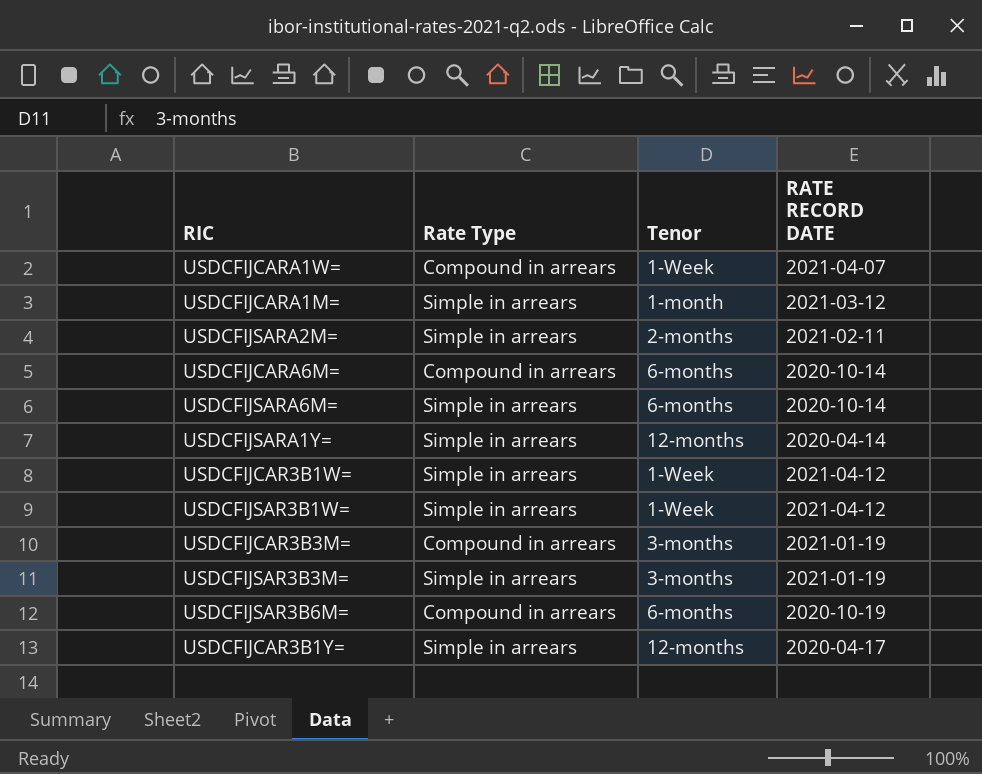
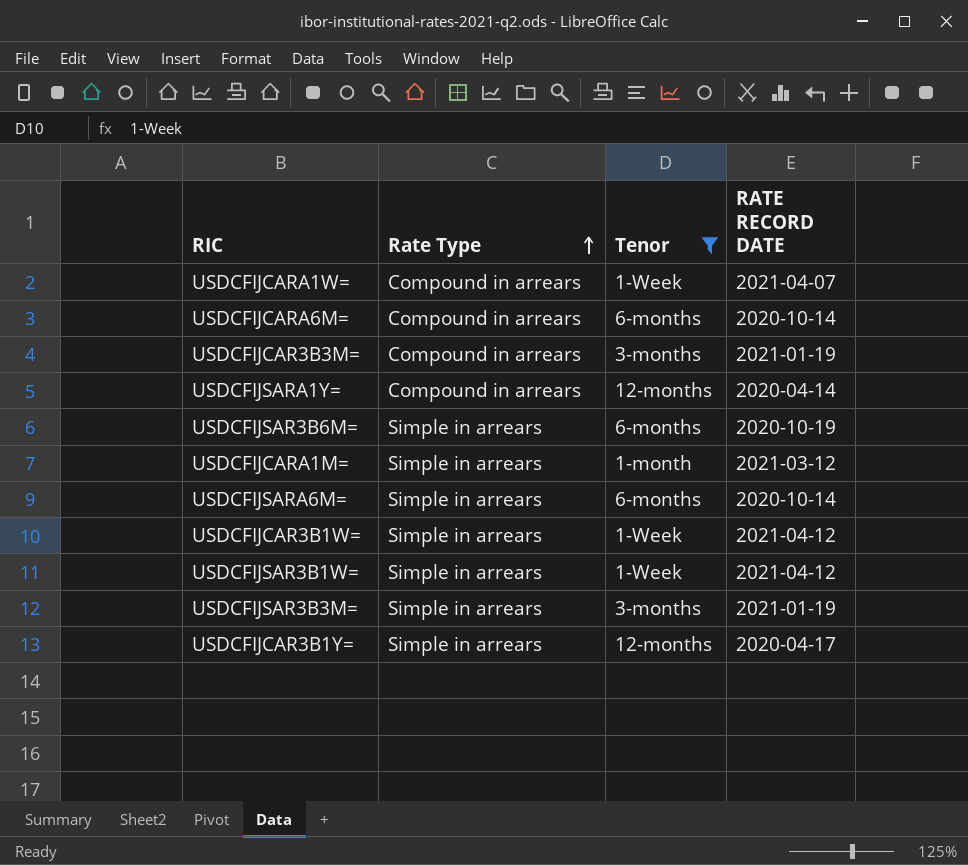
filter: none -> Tenor != 2-months
row order: none -> Rate Type ascending
USDCFIJSARA1Y= | Rate Type: Simple in arrears -> Compound in arrears
USDCFIJSAR3B6M= | Rate Type: Compound in arrears -> Simple in arrears

